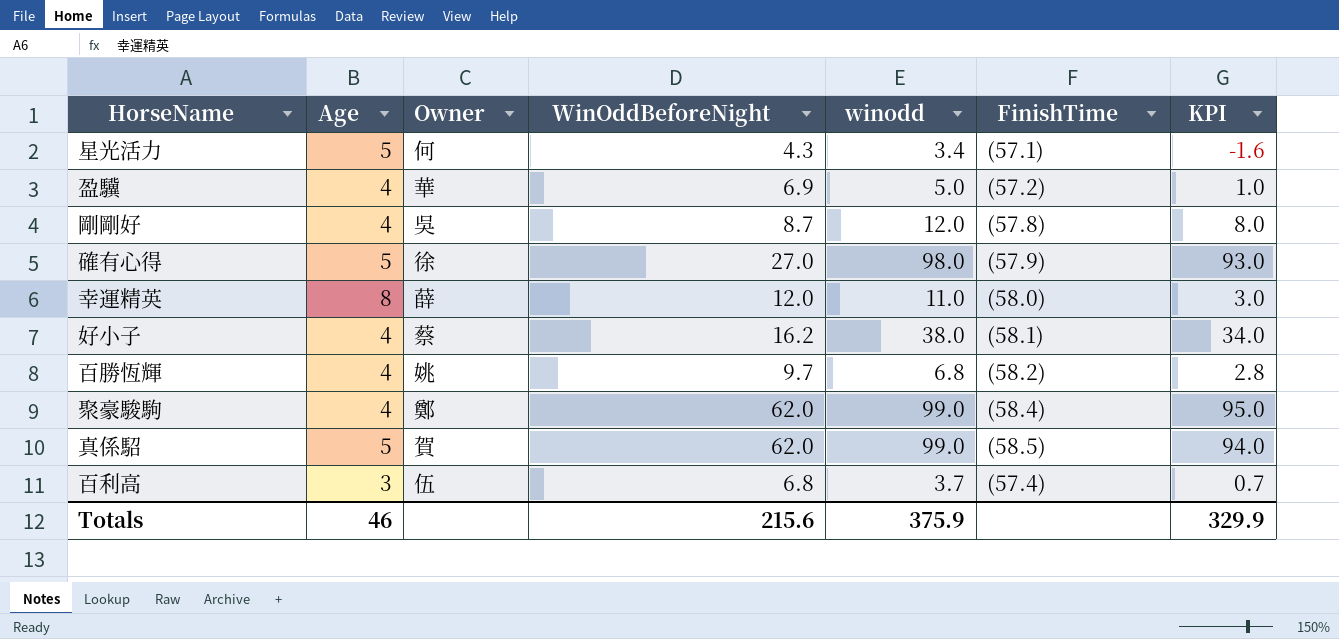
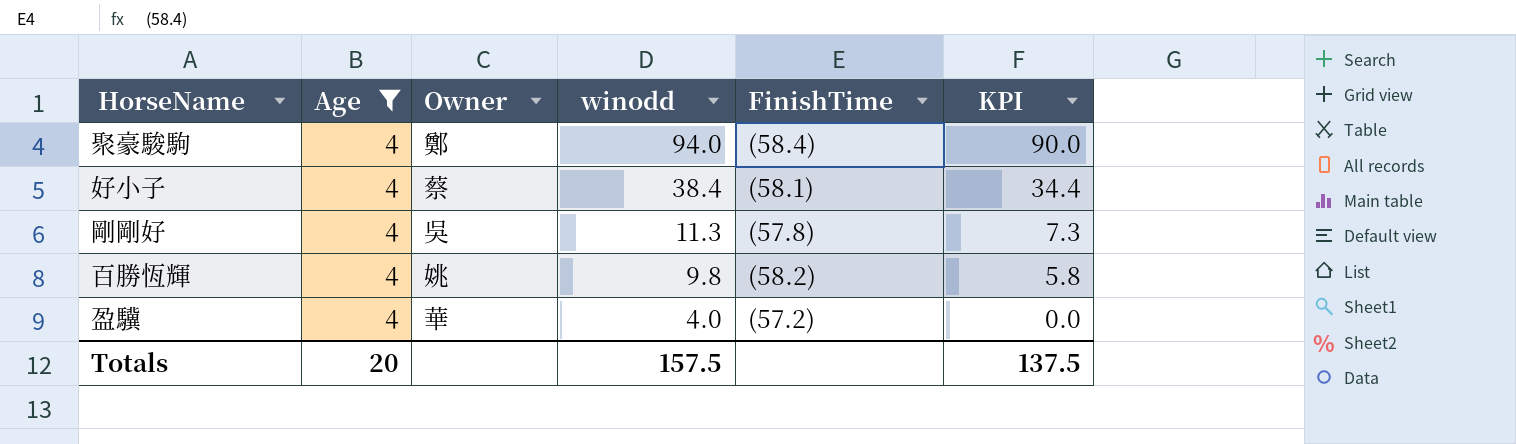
filter: none -> Age = 4
row order: none -> winodd descending
column WinOddBeforeNight | position: 4 -> none
聚豪駿駒 | winodd: 99.0 -> 94.0
聚豪駿駒 | KPI: 95.0 -> 90.0
好小子 | winodd: 38.0 -> 38.4
好小子 | KPI: 34.0 -> 34.4
剛剛好 | winodd: 12.0 -> 11.3
剛剛好 | KPI: 8.0 -> 7.3
百勝恆輝 | winodd: 6.8 -> 9.8
百勝恆輝 | KPI: 2.8 -> 5.8
盈驥 | winodd: 5.0 -> 4.0
盈驥 | KPI: 1.0 -> 0.0
Totals | Age: 46 -> 20
Totals | winodd: 375.9 -> 157.5
Totals | KPI: 329.9 -> 137.5

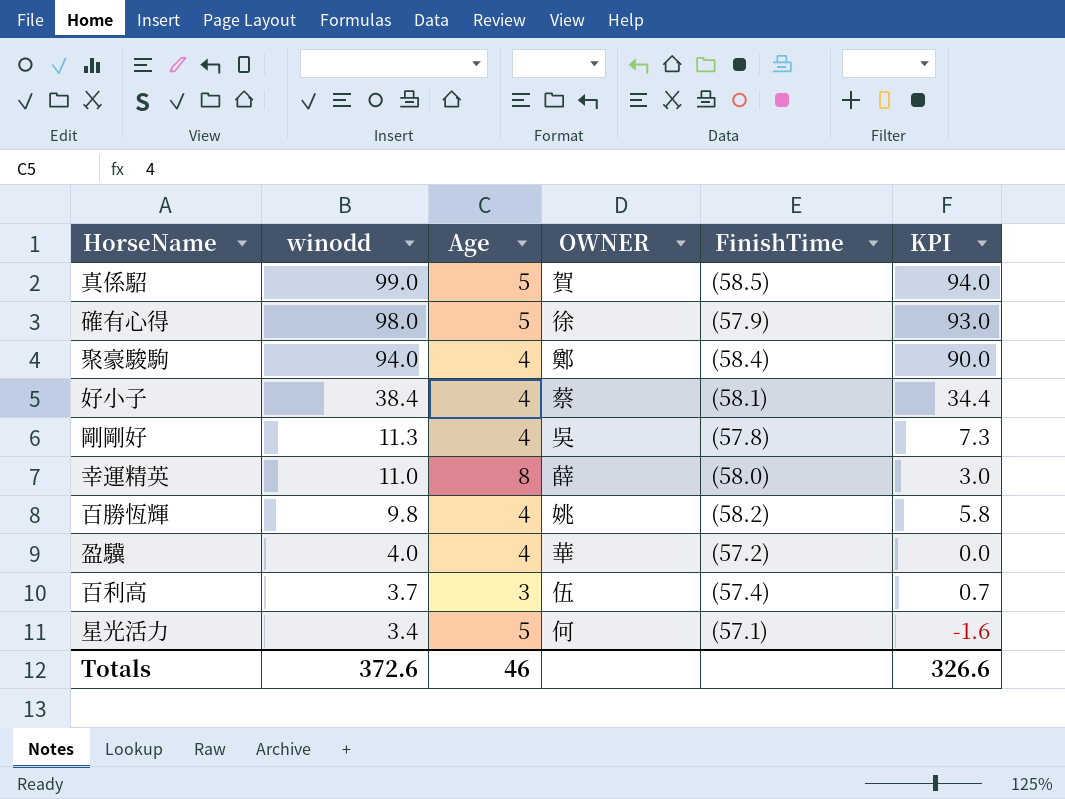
filter: Age = 4 -> none
column winodd | position: 4 -> 2
column name: Owner -> OWNER
Totals | winodd: 157.5 -> 372.6
Totals | Age: 20 -> 46
Totals | KPI: 137.5 -> 326.6

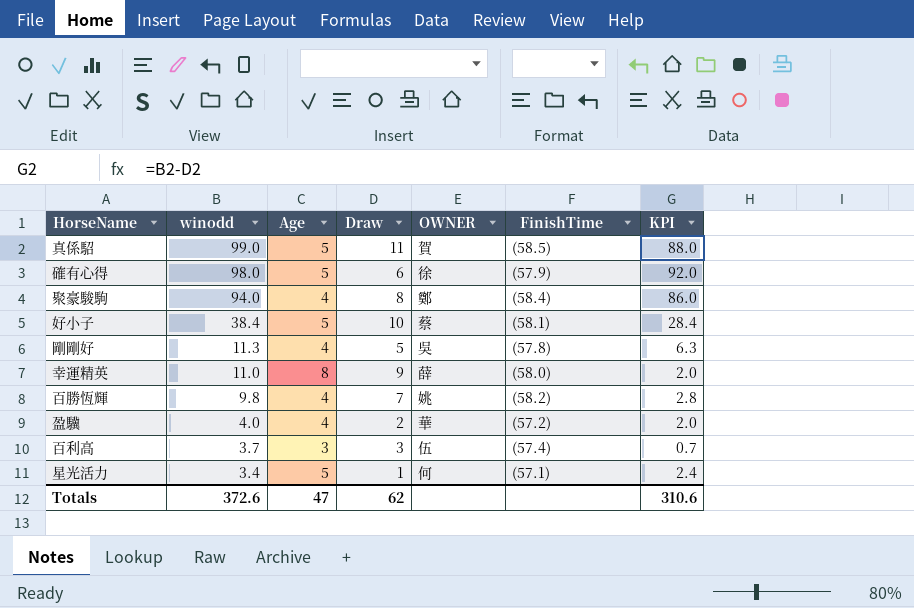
column Draw | position: none -> 4
column KPI | formula: [winodd] - [Age] -> [winodd] - [Draw]
好小子 | Age: 4 -> 5
Totals | Age: 46 -> 47
Totals | KPI: 326.6 -> 310.6

